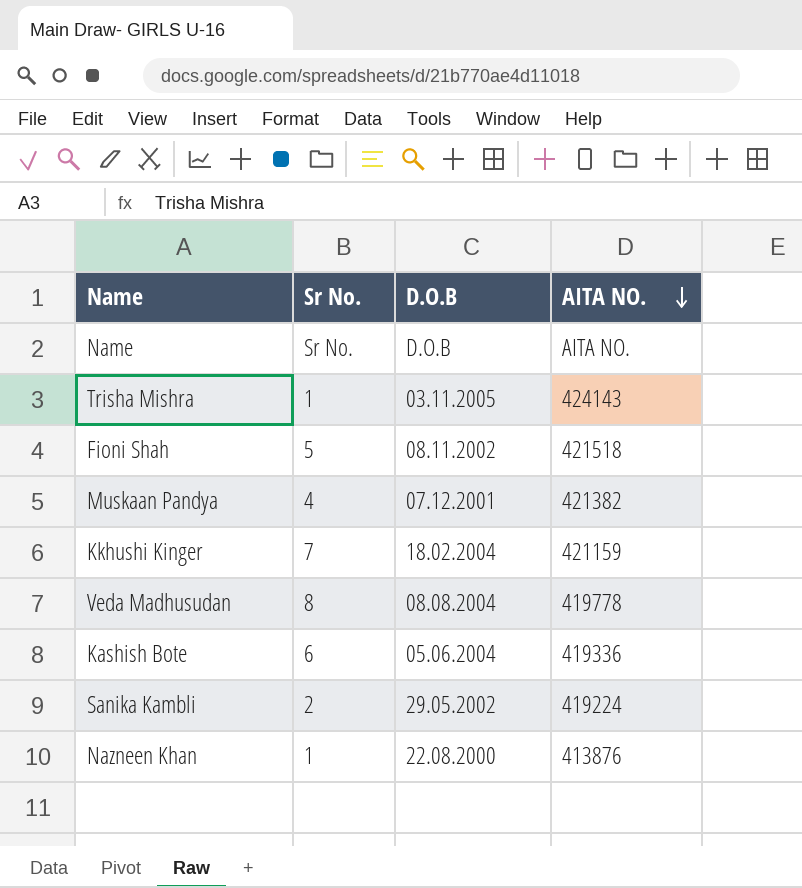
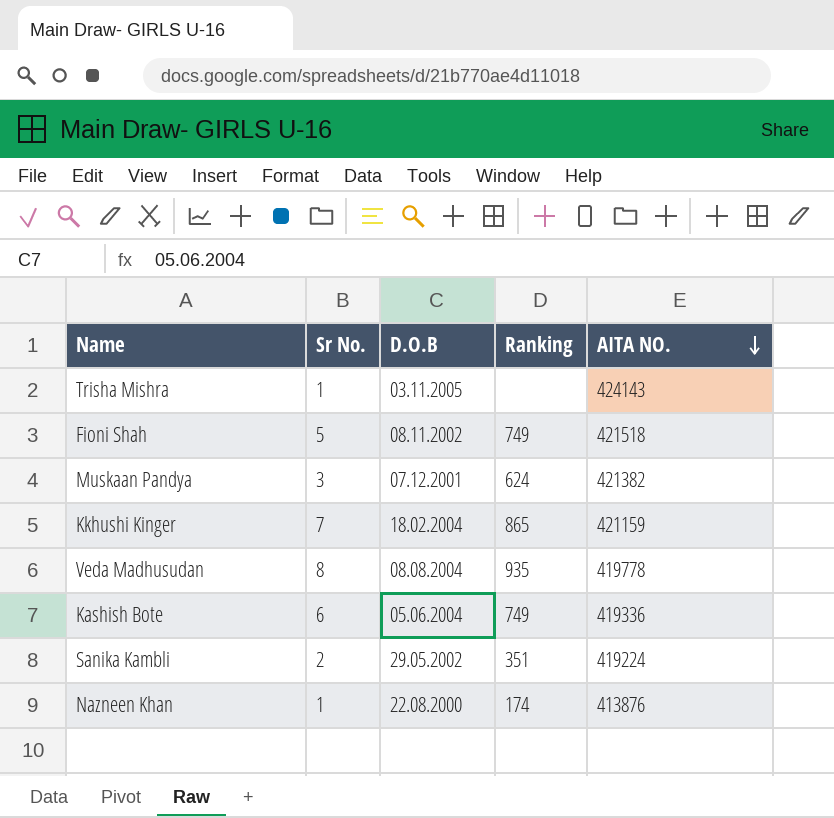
column Ranking | position: none -> 4
row Name: Sr No. | D.O.B | AITA NO. -> none
Muskaan Pandya | Sr No.: 4 -> 3

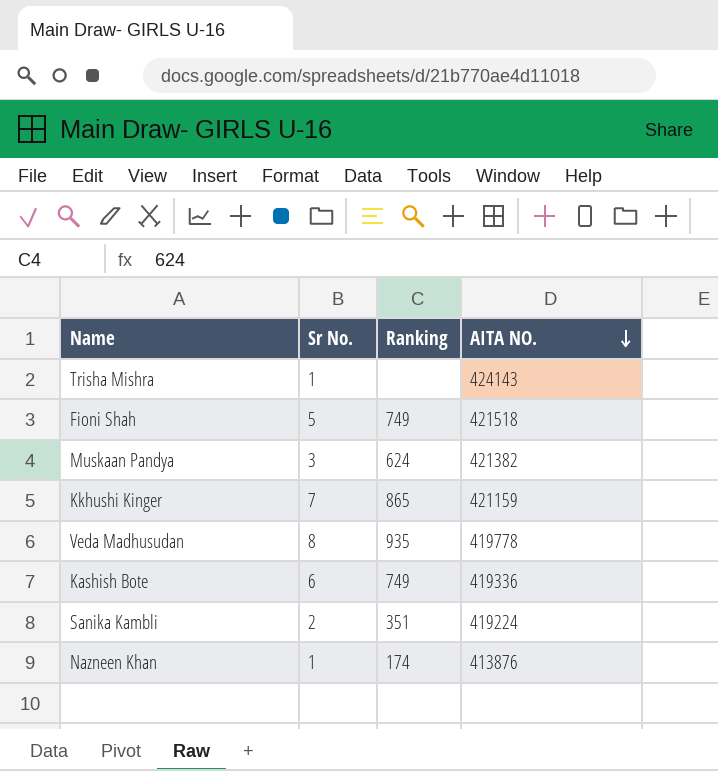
column D.O.B | position: 3 -> none

